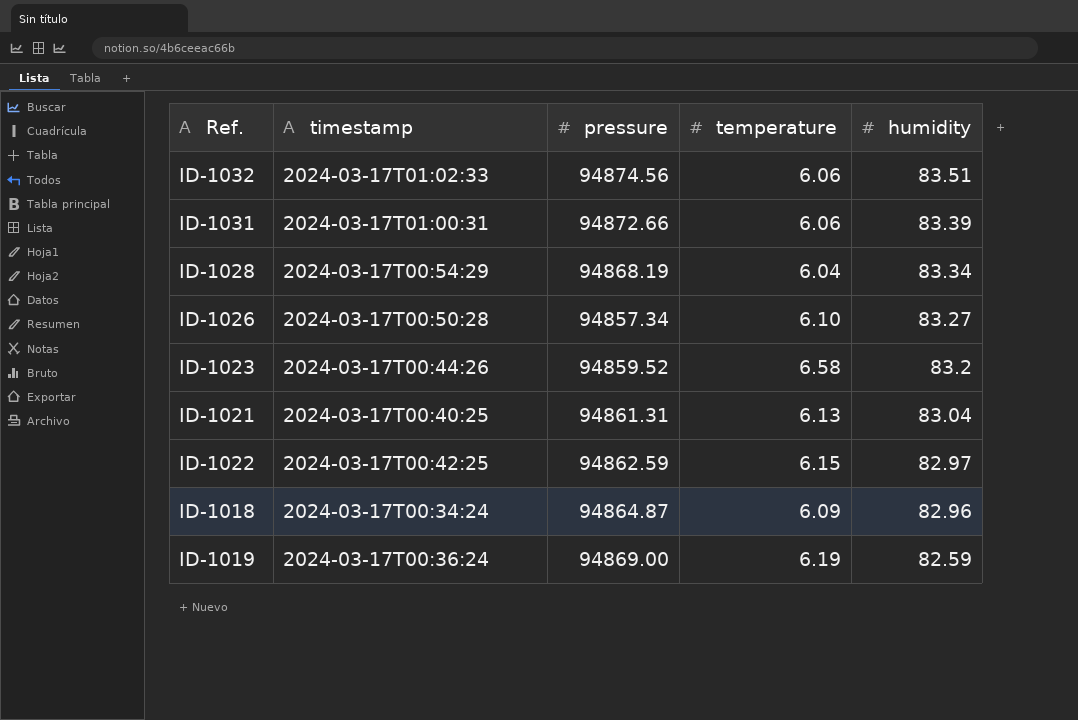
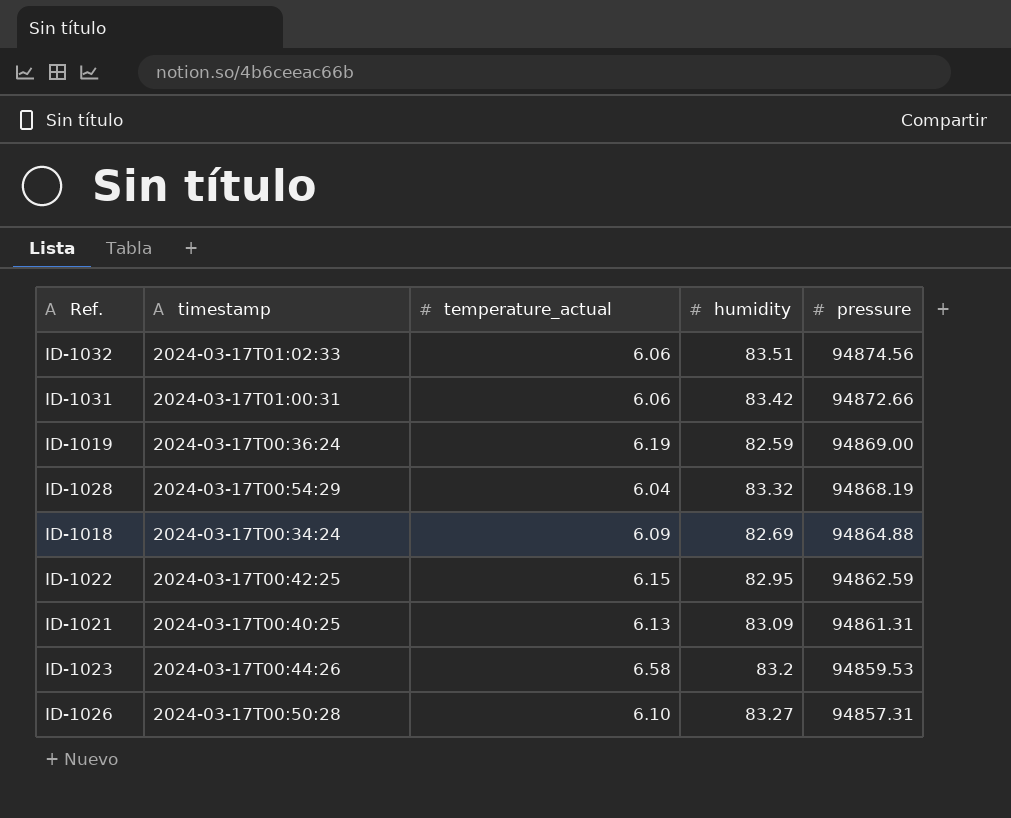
row order: humidity descending -> pressure descending
column name: temperature -> temperature_actual
column pressure | position: 3 -> 5
ID-1031 | humidity: 83.39 -> 83.42
ID-1028 | humidity: 83.34 -> 83.32
ID-1018 | humidity: 82.96 -> 82.69
ID-1018 | pressure: 94864.87 -> 94864.88
ID-1022 | humidity: 82.97 -> 82.95
ID-1021 | humidity: 83.04 -> 83.09
ID-1023 | pressure: 94859.52 -> 94859.53
ID-1026 | pressure: 94857.34 -> 94857.31

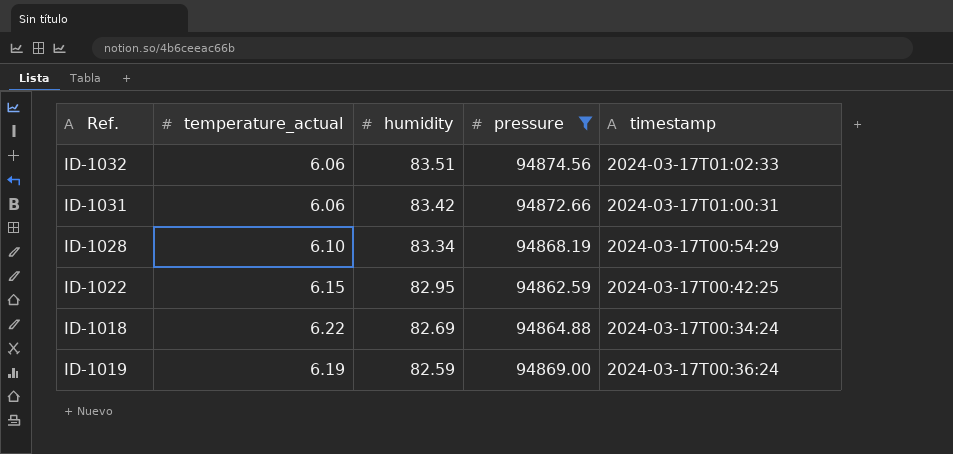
filter: none -> pressure >= 94862.59
row order: pressure descending -> humidity descending
column timestamp | position: 2 -> 5
ID-1028 | temperature_actual: 6.04 -> 6.10
ID-1028 | humidity: 83.32 -> 83.34
ID-1018 | temperature_actual: 6.09 -> 6.22

